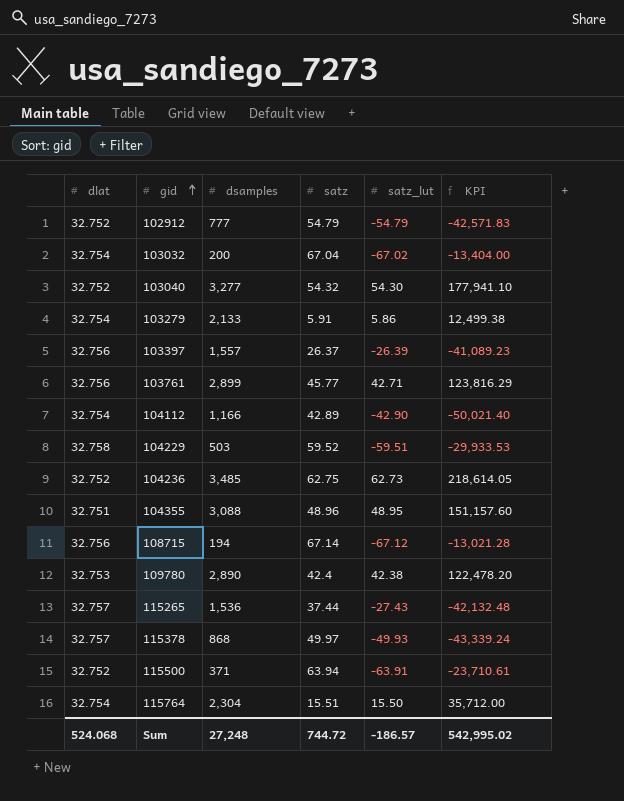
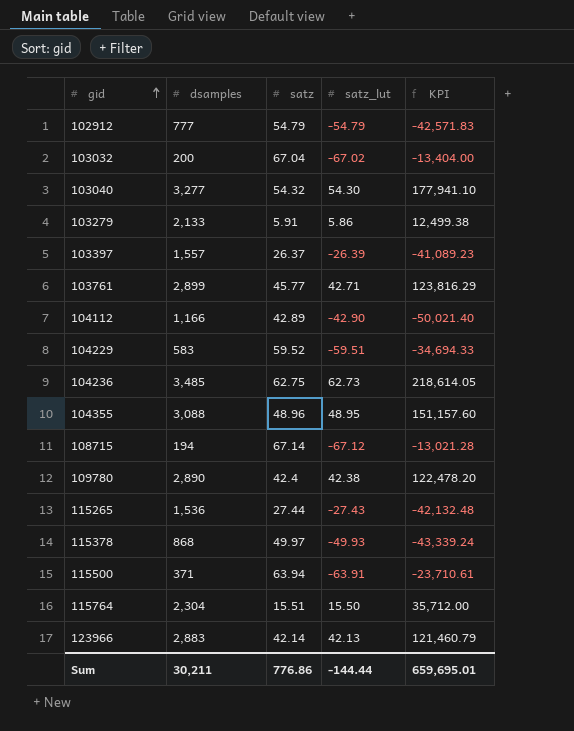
column dlat | position: 1 -> none
104229 | dsamples: 503 -> 583
104229 | KPI: -29,933.53 -> -34,694.33
115265 | satz: 37.44 -> 27.44
row 123966: none -> 2,883 | 42.14 | 42.13 | 121,460.79
Sum | dsamples: 27,248 -> 30,211
Sum | satz: 744.72 -> 776.86
Sum | satz_lut: -186.57 -> -144.44
Sum | KPI: 542,995.02 -> 659,695.01

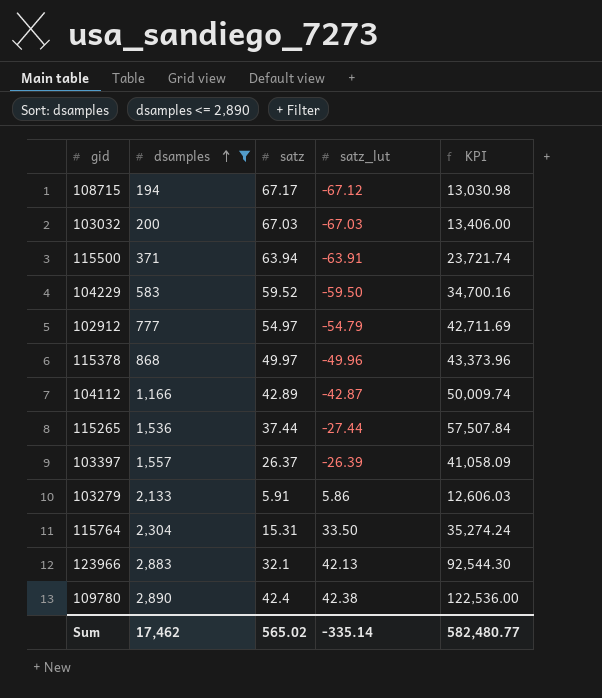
filter: none -> dsamples <= 2,890
row order: gid ascending -> dsamples ascending
column KPI | formula: [dsamples] * [satz_lut] -> [dsamples] * [satz]
108715 | satz: 67.14 -> 67.17
103032 | satz: 67.04 -> 67.03
103032 | satz_lut: -67.02 -> -67.03
104229 | satz_lut: -59.51 -> -59.50
102912 | satz: 54.79 -> 54.97
115378 | satz_lut: -49.93 -> -49.96
104112 | satz_lut: -42.90 -> -42.87
115265 | satz: 27.44 -> 37.44
115265 | satz_lut: -27.43 -> -27.44
115764 | satz: 15.51 -> 15.31
115764 | satz_lut: 15.50 -> 33.50
123966 | satz: 42.14 -> 32.1
Sum | dsamples: 30,211 -> 17,462
Sum | satz: 776.86 -> 565.02
Sum | satz_lut: -144.44 -> -335.14
Sum | KPI: 659,695.01 -> 582,480.77

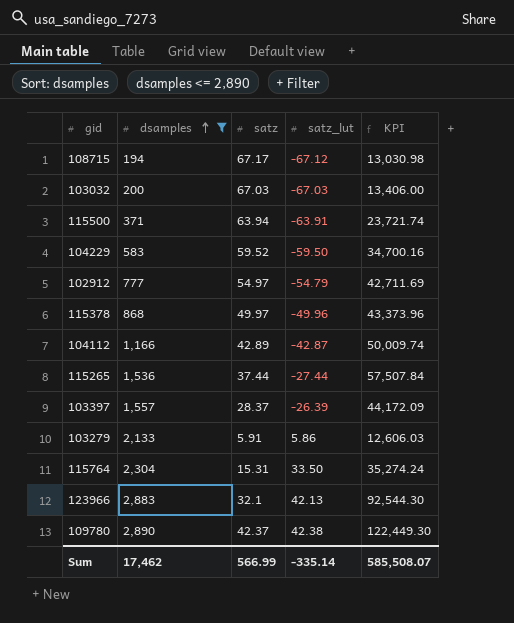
103397 | satz: 26.37 -> 28.37
103397 | KPI: 41,058.09 -> 44,172.09
109780 | satz: 42.4 -> 42.37
109780 | KPI: 122,536.00 -> 122,449.30
Sum | satz: 565.02 -> 566.99
Sum | KPI: 582,480.77 -> 585,508.07

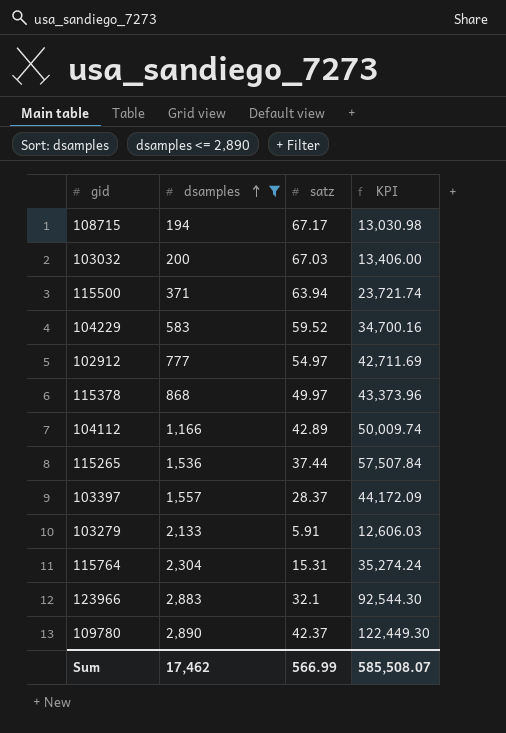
column satz_lut | position: 4 -> none

